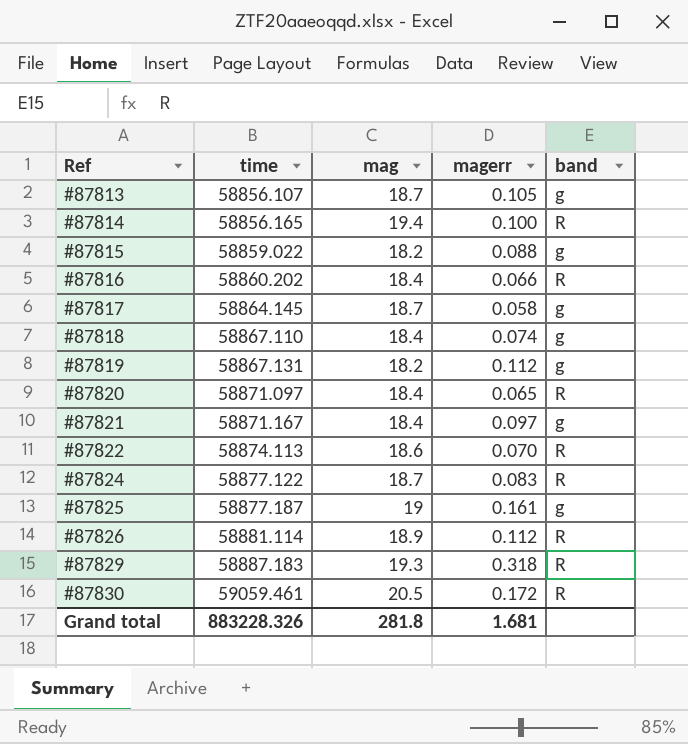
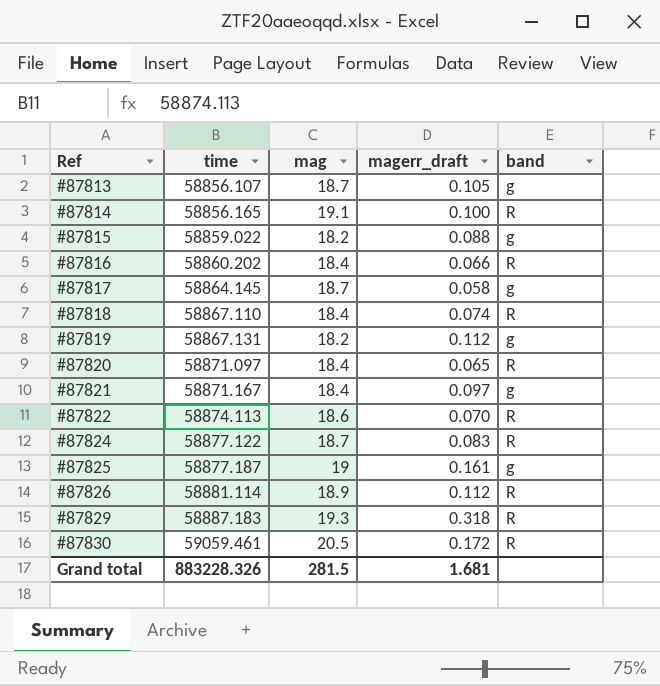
column name: magerr -> magerr_draft
#87814 | mag: 19.4 -> 19.1
#87818 | band: g -> R
Grand total | mag: 281.8 -> 281.5

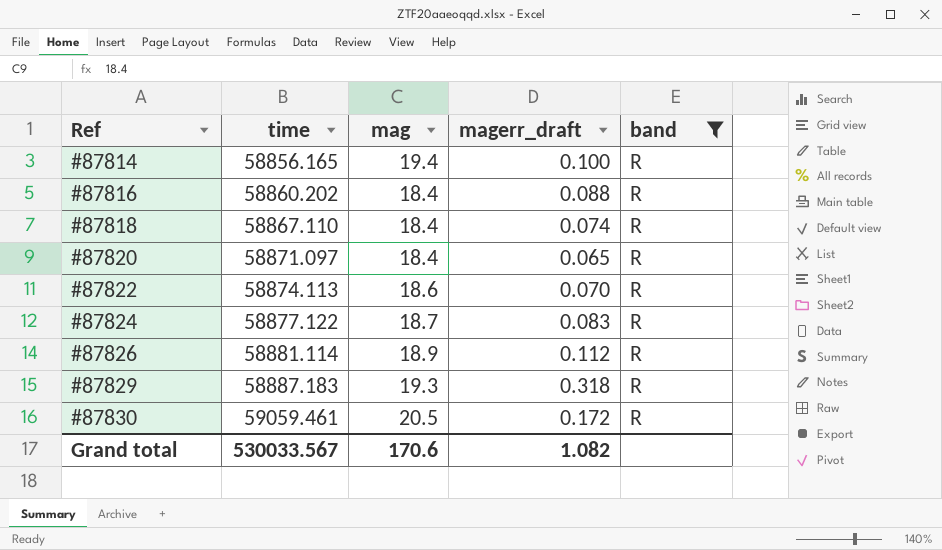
filter: none -> band = R
#87814 | mag: 19.1 -> 19.4
#87816 | magerr_draft: 0.066 -> 0.088
Grand total | time: 883228.326 -> 530033.567
Grand total | mag: 281.5 -> 170.6
Grand total | magerr_draft: 1.681 -> 1.082

